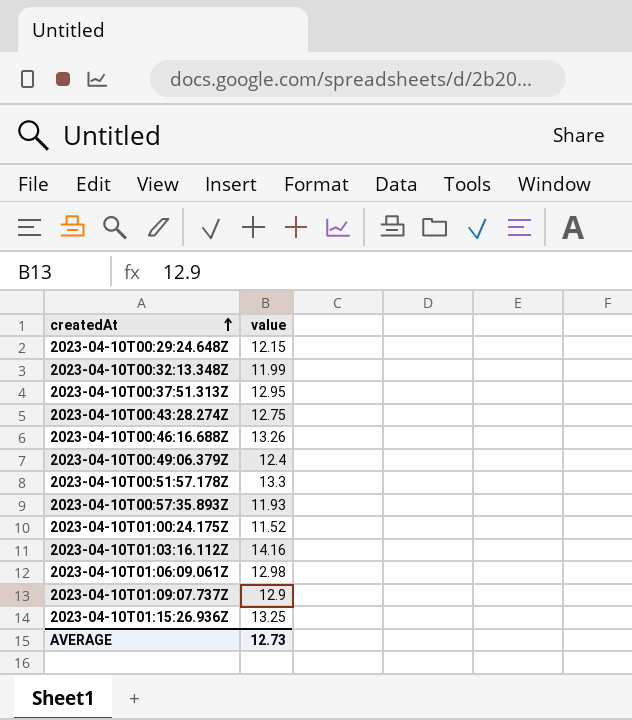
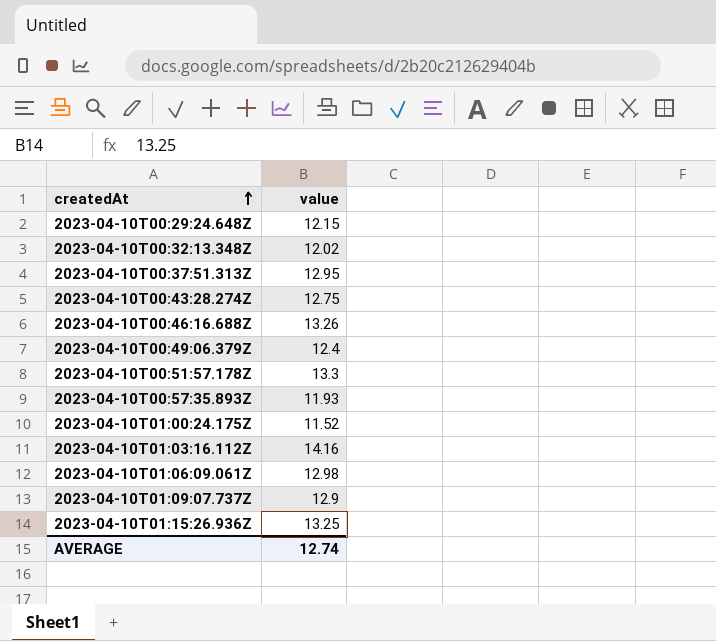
2023-04-10T00:32:13.348Z | value: 11.99 -> 12.02
AVERAGE | value: 12.73 -> 12.74

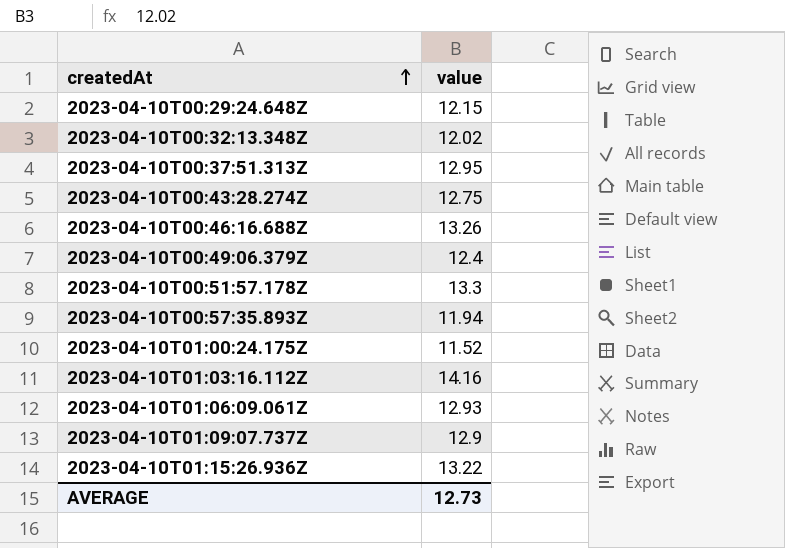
2023-04-10T00:57:35.893Z | value: 11.93 -> 11.94
2023-04-10T01:06:09.061Z | value: 12.98 -> 12.93
2023-04-10T01:15:26.936Z | value: 13.25 -> 13.22
AVERAGE | value: 12.74 -> 12.73

